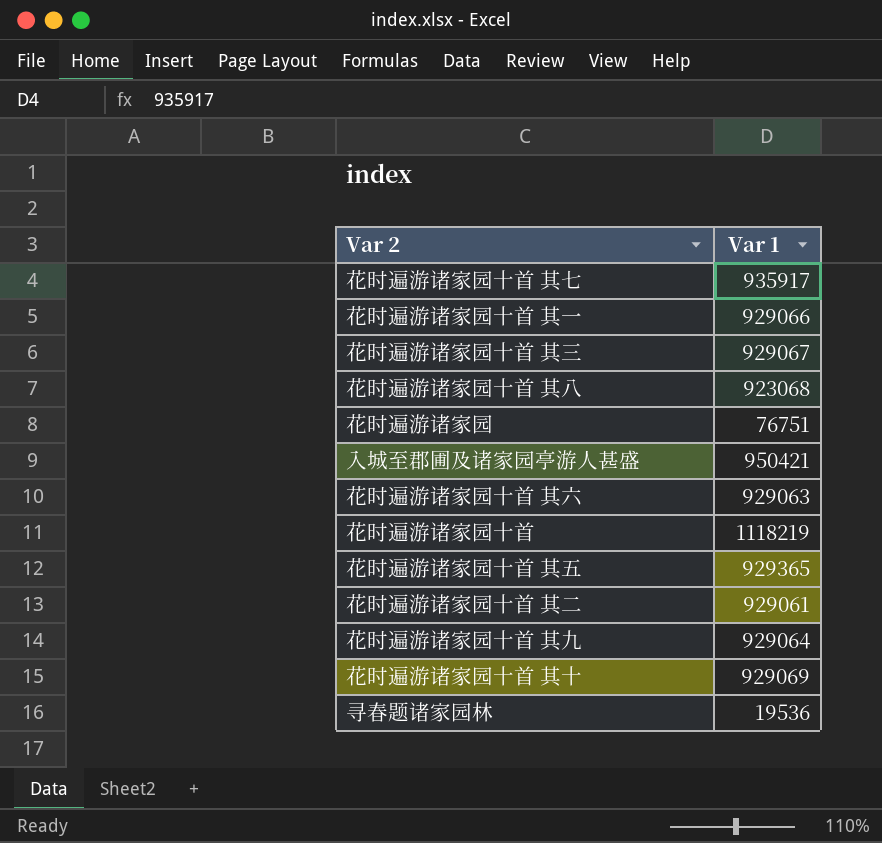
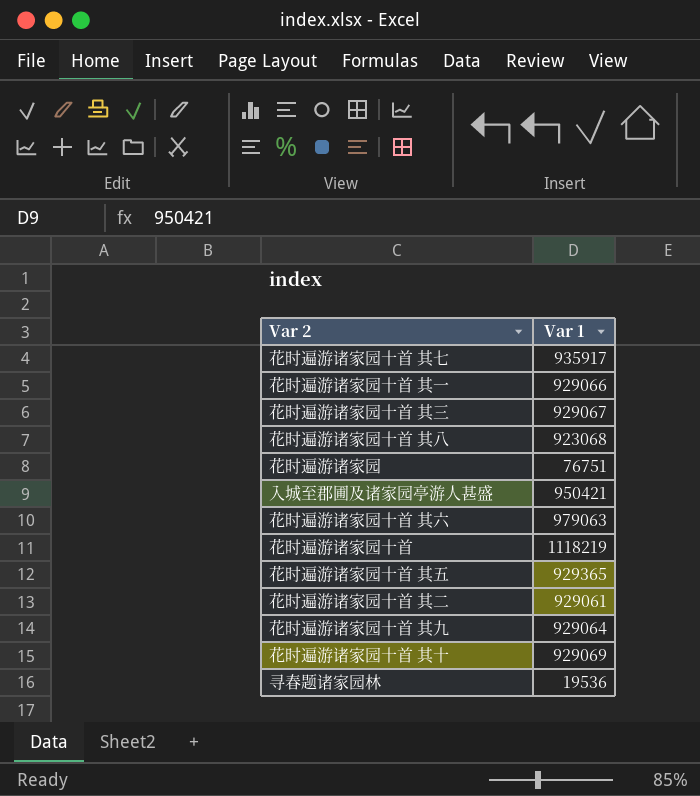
花时遍游诸家园十首 其六 | Var 1: 929063 -> 979063

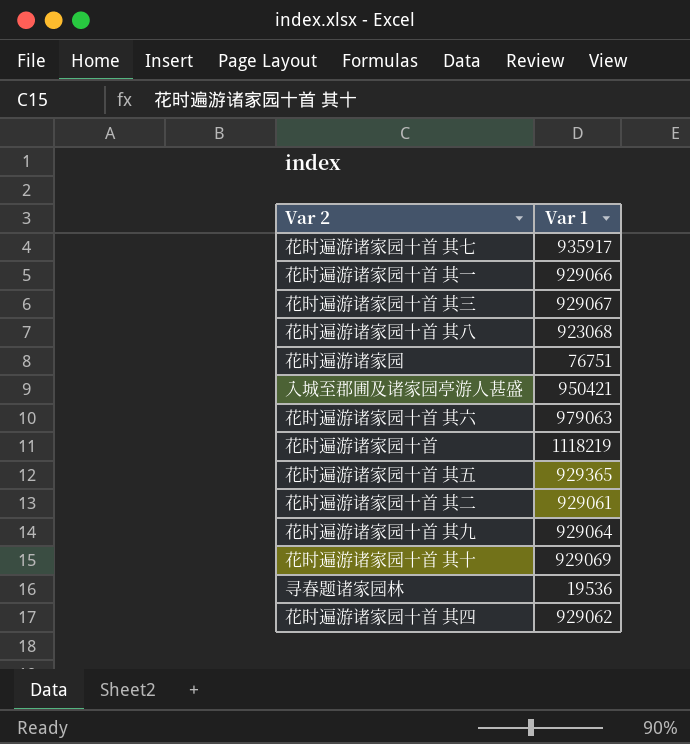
row 花时遍游诸家园十首 其四: none -> 929062

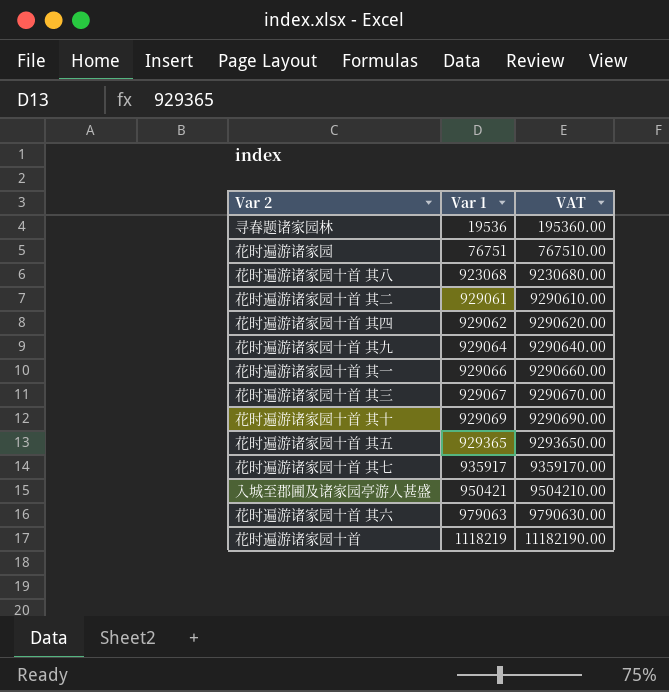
row order: none -> Var 1 ascending
column VAT | formula: none -> [Var 1] * 10

